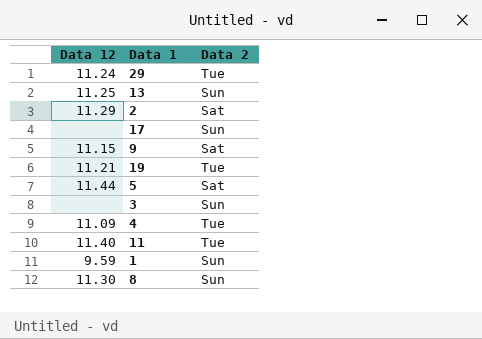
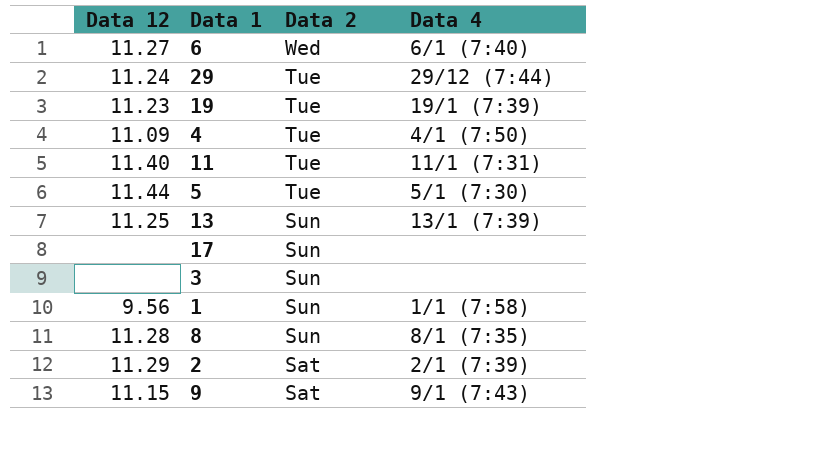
row order: none -> Data 2 descending
column Data 4 | position: none -> 4
row 6: none -> 11.27 | Wed | 6/1 (7:40)
19 | Data 12: 11.21 -> 11.23
5 | Data 2: Sat -> Tue
1 | Data 12: 9.59 -> 9.56
8 | Data 12: 11.30 -> 11.28

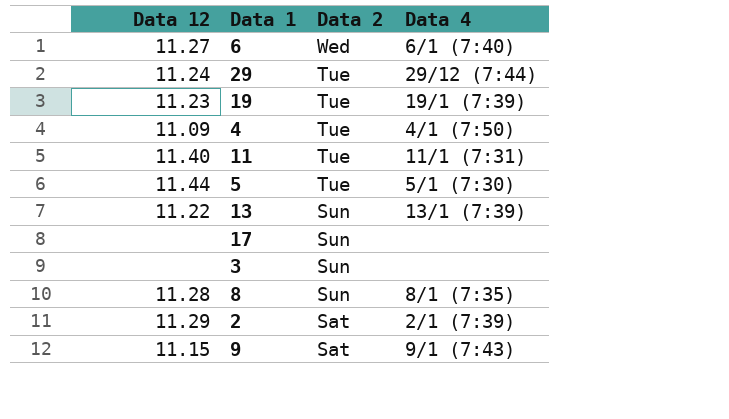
row 1: 9.56 | Sun | 1/1 (7:58) -> none
13 | Data 12: 11.25 -> 11.22

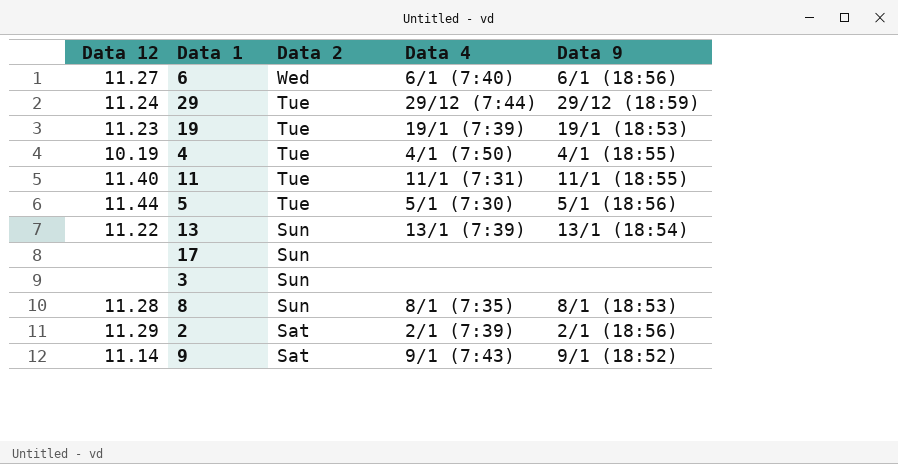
column Data 9 | position: none -> 5
4 | Data 12: 11.09 -> 10.19
9 | Data 12: 11.15 -> 11.14

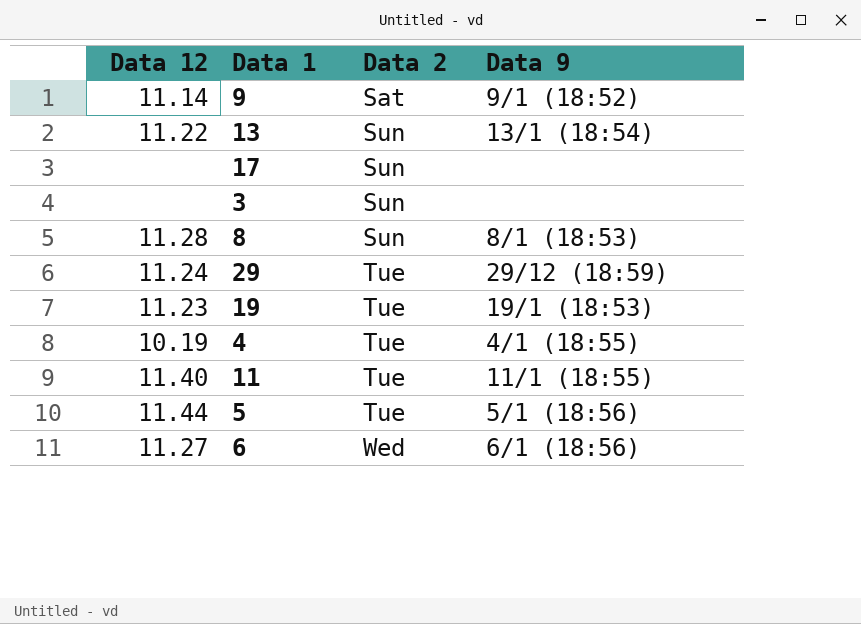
row order: Data 2 descending -> Data 2 ascending
column Data 4 | position: 4 -> none
row 2: 11.29 | Sat | 2/1 (7:39) | 2/1 (18:56) -> none

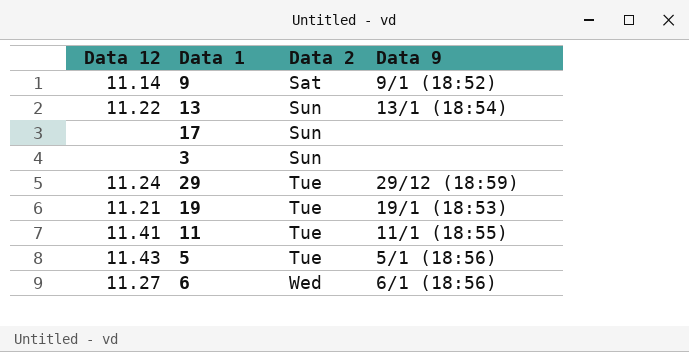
row 8: 11.28 | Sun | 8/1 (18:53) -> none
row 4: 10.19 | Tue | 4/1 (18:55) -> none
19 | Data 12: 11.23 -> 11.21
11 | Data 12: 11.40 -> 11.41
5 | Data 12: 11.44 -> 11.43

